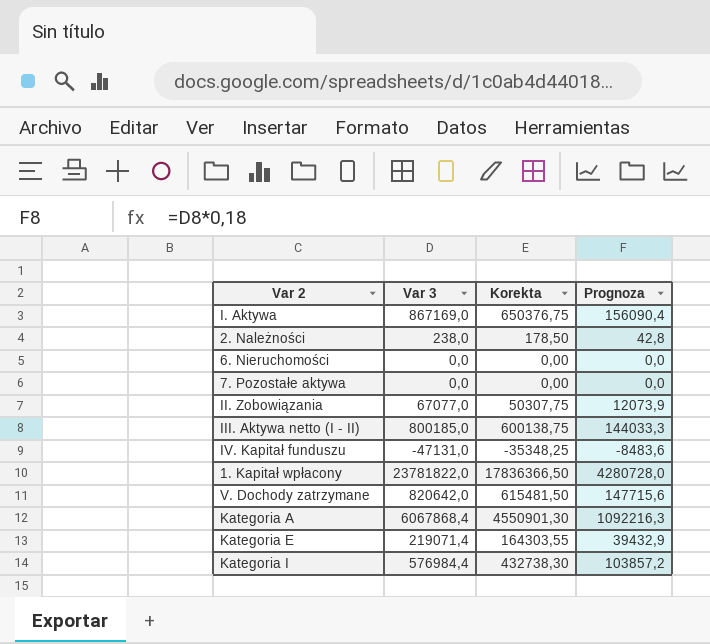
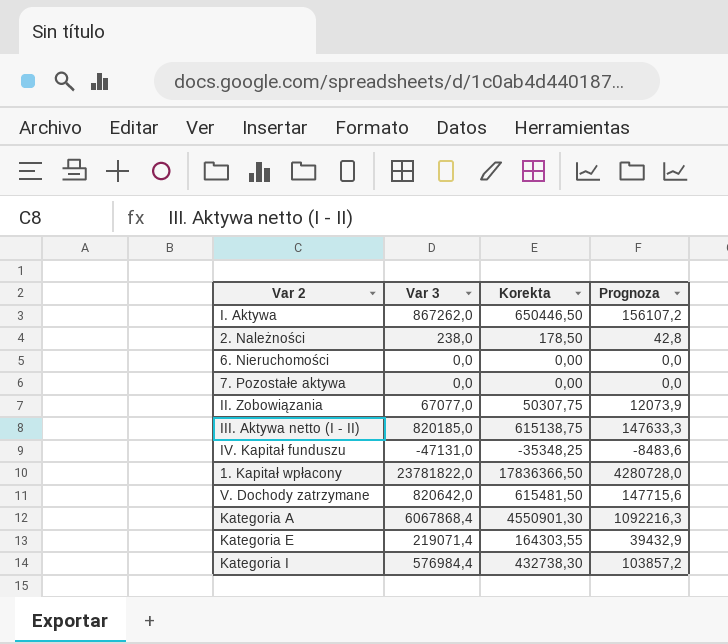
I. Aktywa | Var 3: 867169,0 -> 867262,0
I. Aktywa | Korekta: 650376,75 -> 650446,50
I. Aktywa | Prognoza: 156090,4 -> 156107,2
III. Aktywa netto (I - II) | Var 3: 800185,0 -> 820185,0
III. Aktywa netto (I - II) | Korekta: 600138,75 -> 615138,75
III. Aktywa netto (I - II) | Prognoza: 144033,3 -> 147633,3

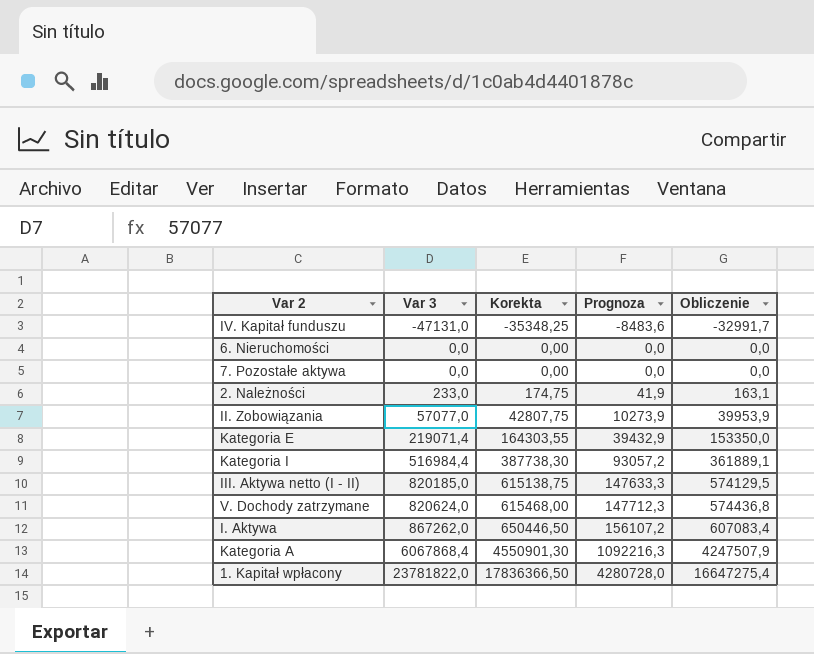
row order: none -> Var 3 ascending
column Obliczenie | formula: none -> [Var 3] * 0,7
2. Należności | Var 3: 238,0 -> 233,0
2. Należności | Korekta: 178,50 -> 174,75
2. Należności | Prognoza: 42,8 -> 41,9
II. Zobowiązania | Var 3: 67077,0 -> 57077,0
II. Zobowiązania | Korekta: 50307,75 -> 42807,75
II. Zobowiązania | Prognoza: 12073,9 -> 10273,9
Kategoria I | Var 3: 576984,4 -> 516984,4
Kategoria I | Korekta: 432738,30 -> 387738,30
Kategoria I | Prognoza: 103857,2 -> 93057,2
V. Dochody zatrzymane | Var 3: 820642,0 -> 820624,0
V. Dochody zatrzymane | Korekta: 615481,50 -> 615468,00
V. Dochody zatrzymane | Prognoza: 147715,6 -> 147712,3

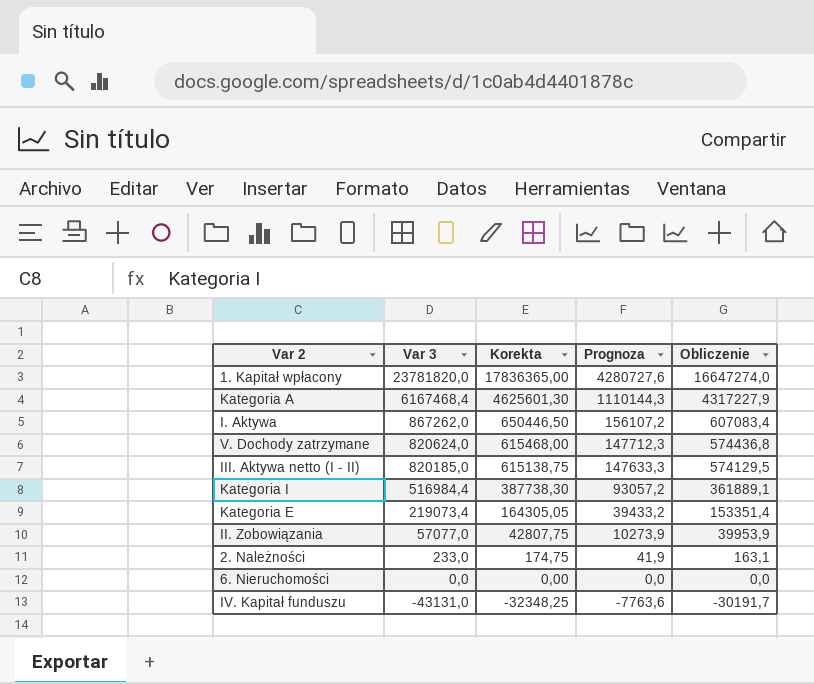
row order: Var 3 ascending -> Var 3 descending
row 7. Pozostałe aktywa: 0,0 | 0,00 | 0,0 | 0,0 -> none
1. Kapitał wpłacony | Var 3: 23781822,0 -> 23781820,0
1. Kapitał wpłacony | Korekta: 17836366,50 -> 17836365,00
1. Kapitał wpłacony | Prognoza: 4280728,0 -> 4280727,6
1. Kapitał wpłacony | Obliczenie: 16647275,4 -> 16647274,0
Kategoria A | Var 3: 6067868,4 -> 6167468,4
Kategoria A | Korekta: 4550901,30 -> 4625601,30
Kategoria A | Prognoza: 1092216,3 -> 1110144,3
Kategoria A | Obliczenie: 4247507,9 -> 4317227,9
Kategoria E | Var 3: 219071,4 -> 219073,4
Kategoria E | Korekta: 164303,55 -> 164305,05
Kategoria E | Prognoza: 39432,9 -> 39433,2
Kategoria E | Obliczenie: 153350,0 -> 153351,4
IV. Kapitał funduszu | Var 3: -47131,0 -> -43131,0
IV. Kapitał funduszu | Korekta: -35348,25 -> -32348,25
IV. Kapitał funduszu | Prognoza: -8483,6 -> -7763,6
IV. Kapitał funduszu | Obliczenie: -32991,7 -> -30191,7

